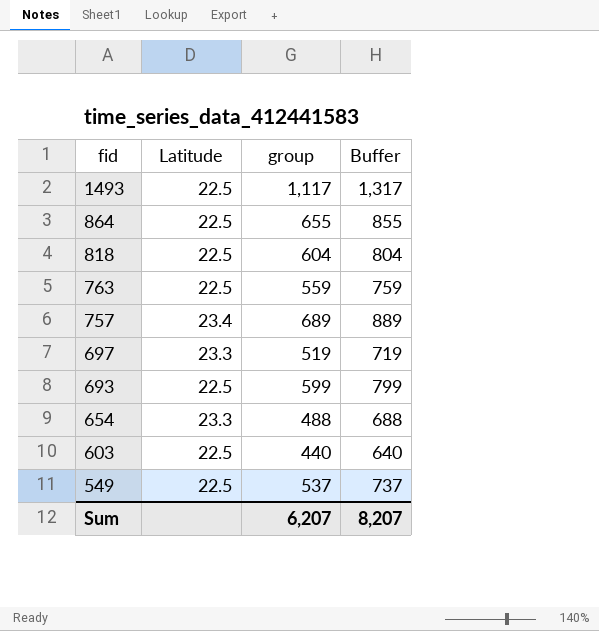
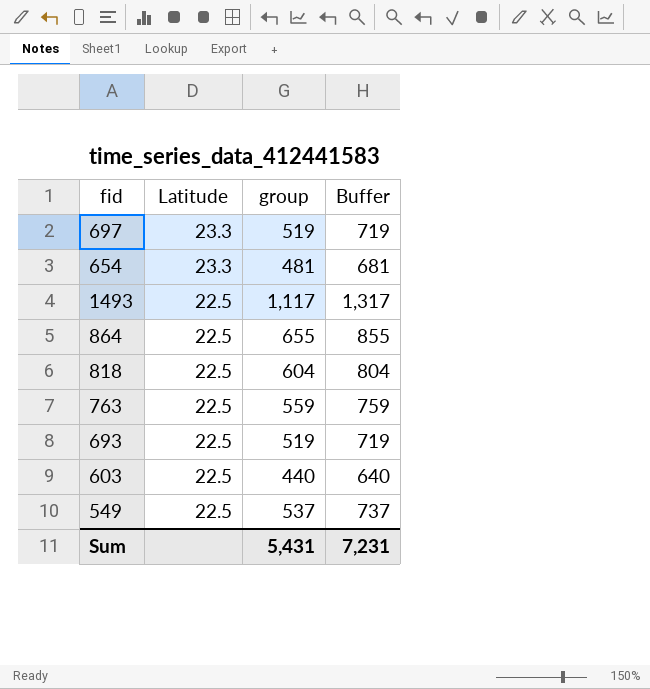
row order: fid descending -> Latitude descending
row 757: 23.4 | 689 | 889 -> none
654 | group: 488 -> 481
654 | Buffer: 688 -> 681
693 | group: 599 -> 519
693 | Buffer: 799 -> 719
Sum | group: 6,207 -> 5,431
Sum | Buffer: 8,207 -> 7,231

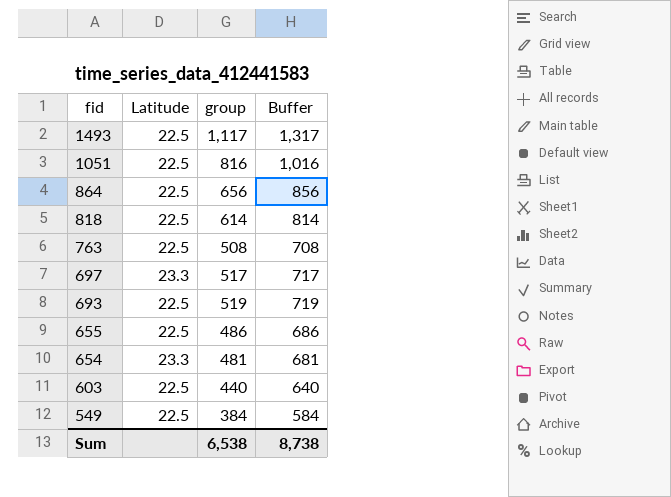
row order: Latitude descending -> fid descending
row 1051: none -> 22.5 | 816 | 1,016
864 | group: 655 -> 656
864 | Buffer: 855 -> 856
818 | group: 604 -> 614
818 | Buffer: 804 -> 814
763 | group: 559 -> 508
763 | Buffer: 759 -> 708
697 | group: 519 -> 517
697 | Buffer: 719 -> 717
row 655: none -> 22.5 | 486 | 686
549 | group: 537 -> 384
549 | Buffer: 737 -> 584
Sum | group: 5,431 -> 6,538
Sum | Buffer: 7,231 -> 8,738

